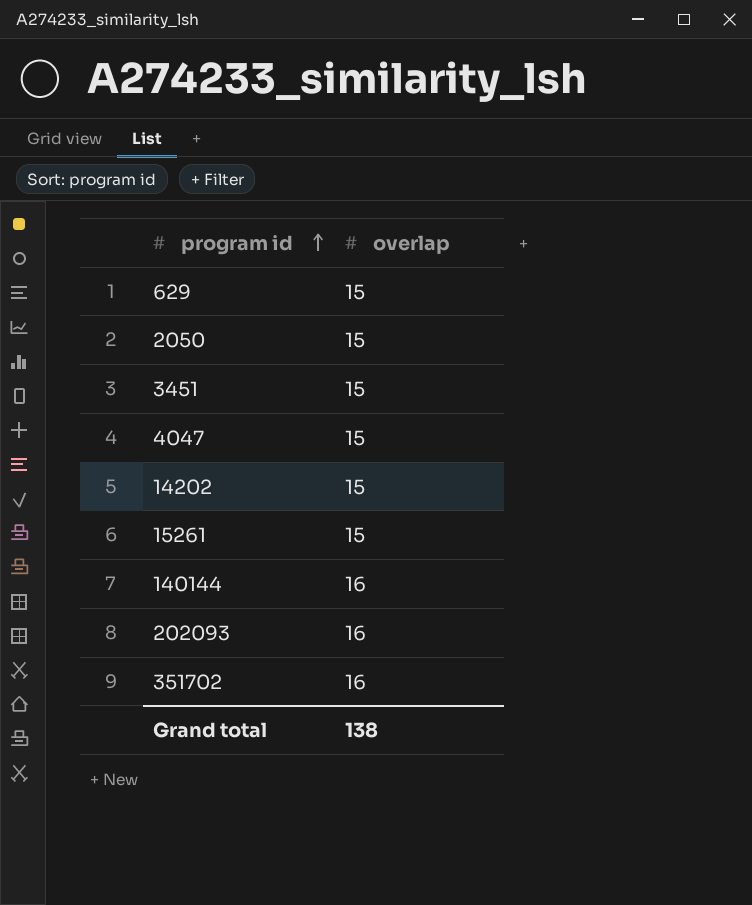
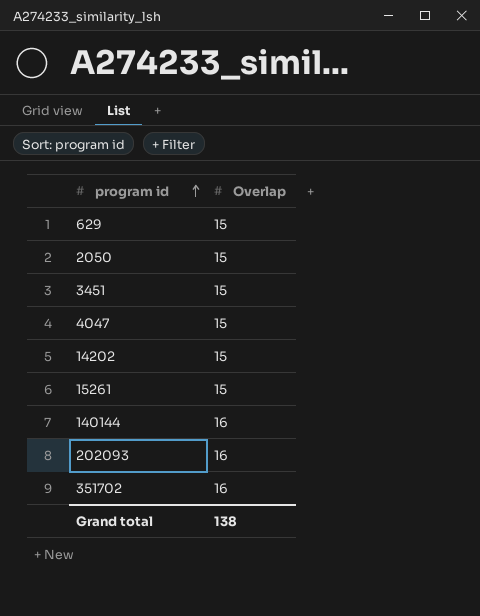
column name: overlap -> Overlap

